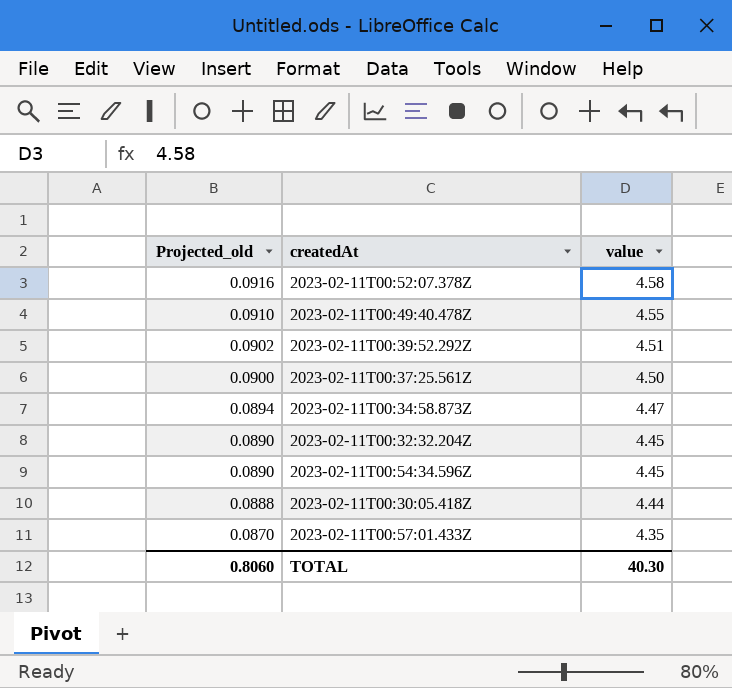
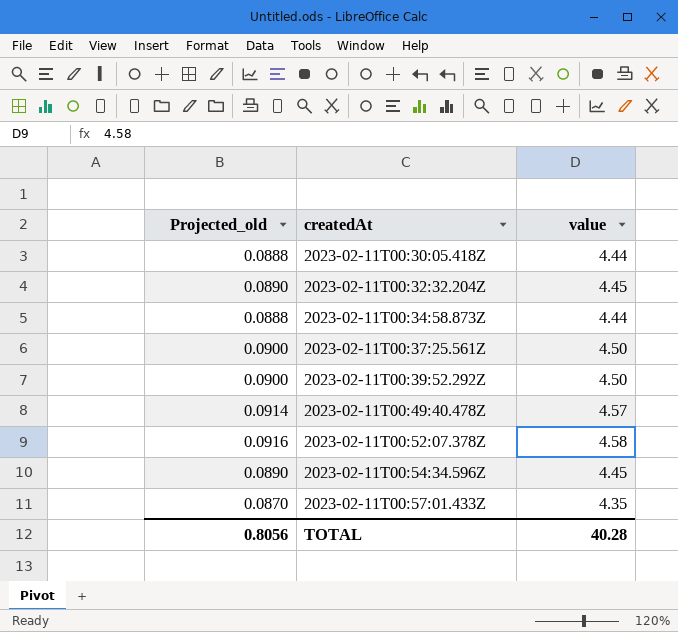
row order: Projected_old descending -> createdAt ascending
2023-02-11T00:34:58.873Z | Projected_old: 0.0894 -> 0.0888
2023-02-11T00:34:58.873Z | value: 4.47 -> 4.44
2023-02-11T00:39:52.292Z | Projected_old: 0.0902 -> 0.0900
2023-02-11T00:39:52.292Z | value: 4.51 -> 4.50
2023-02-11T00:49:40.478Z | Projected_old: 0.0910 -> 0.0914
2023-02-11T00:49:40.478Z | value: 4.55 -> 4.57
TOTAL | Projected_old: 0.8060 -> 0.8056
TOTAL | value: 40.30 -> 40.28

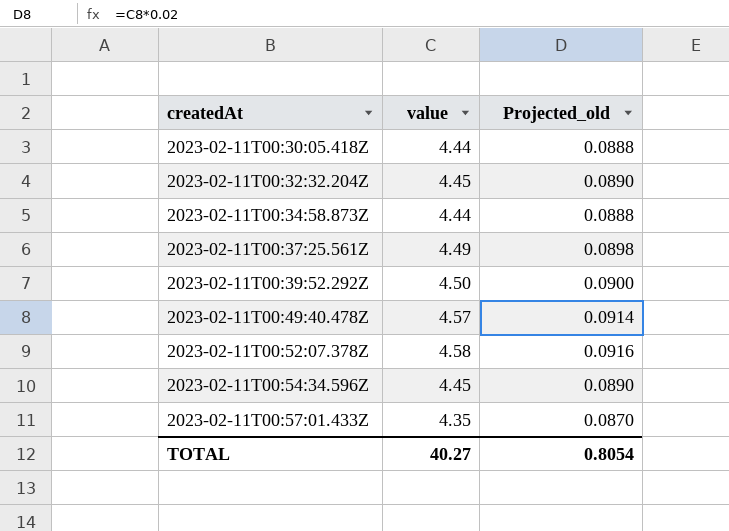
column Projected_old | position: 1 -> 3
2023-02-11T00:37:25.561Z | value: 4.50 -> 4.49
2023-02-11T00:37:25.561Z | Projected_old: 0.0900 -> 0.0898
TOTAL | value: 40.28 -> 40.27
TOTAL | Projected_old: 0.8056 -> 0.8054

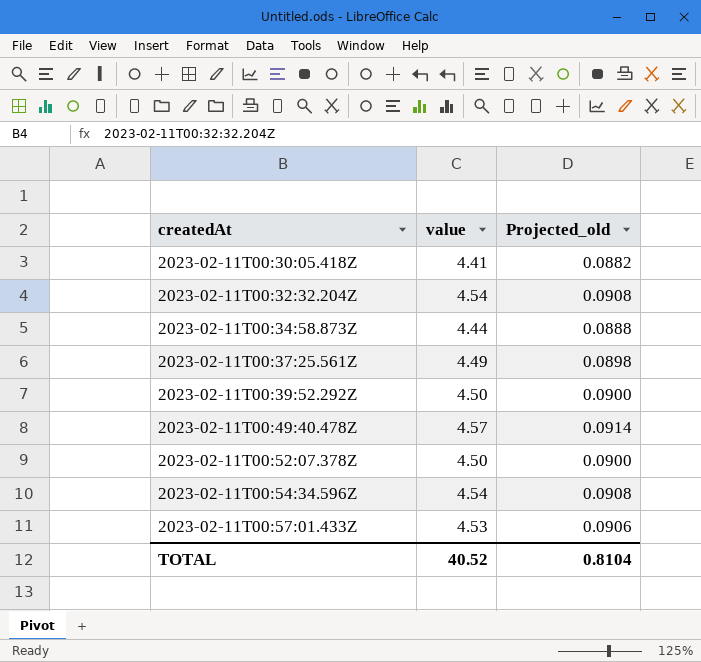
2023-02-11T00:30:05.418Z | value: 4.44 -> 4.41
2023-02-11T00:30:05.418Z | Projected_old: 0.0888 -> 0.0882
2023-02-11T00:32:32.204Z | value: 4.45 -> 4.54
2023-02-11T00:32:32.204Z | Projected_old: 0.0890 -> 0.0908
2023-02-11T00:52:07.378Z | value: 4.58 -> 4.50
2023-02-11T00:52:07.378Z | Projected_old: 0.0916 -> 0.0900
2023-02-11T00:54:34.596Z | value: 4.45 -> 4.54
2023-02-11T00:54:34.596Z | Projected_old: 0.0890 -> 0.0908
2023-02-11T00:57:01.433Z | value: 4.35 -> 4.53
2023-02-11T00:57:01.433Z | Projected_old: 0.0870 -> 0.0906
TOTAL | value: 40.27 -> 40.52
TOTAL | Projected_old: 0.8054 -> 0.8104

